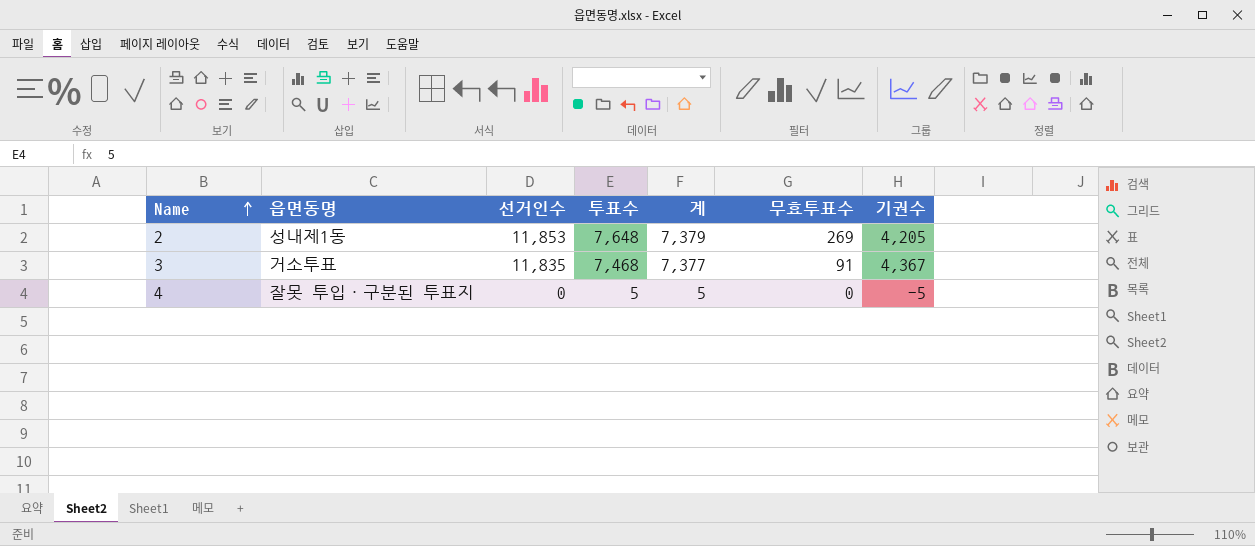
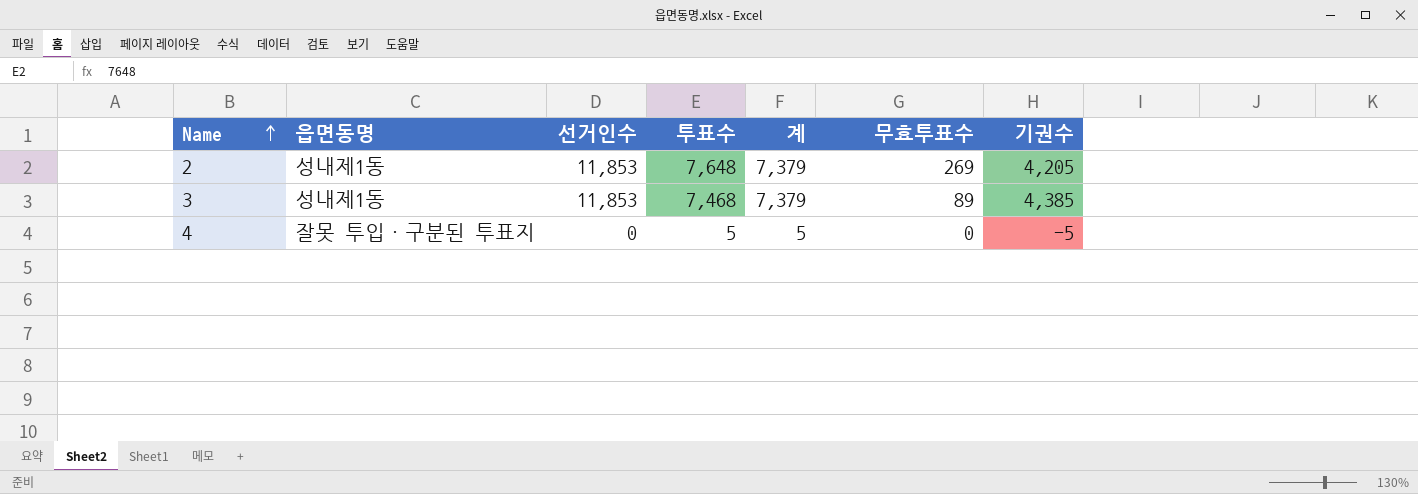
3 | 읍면동명: 거소투표 -> 성내제1동
3 | 선거인수: 11,835 -> 11,853
3 | 계: 7,377 -> 7,379
3 | 무효투표수: 91 -> 89
3 | 기권수: 4,367 -> 4,385

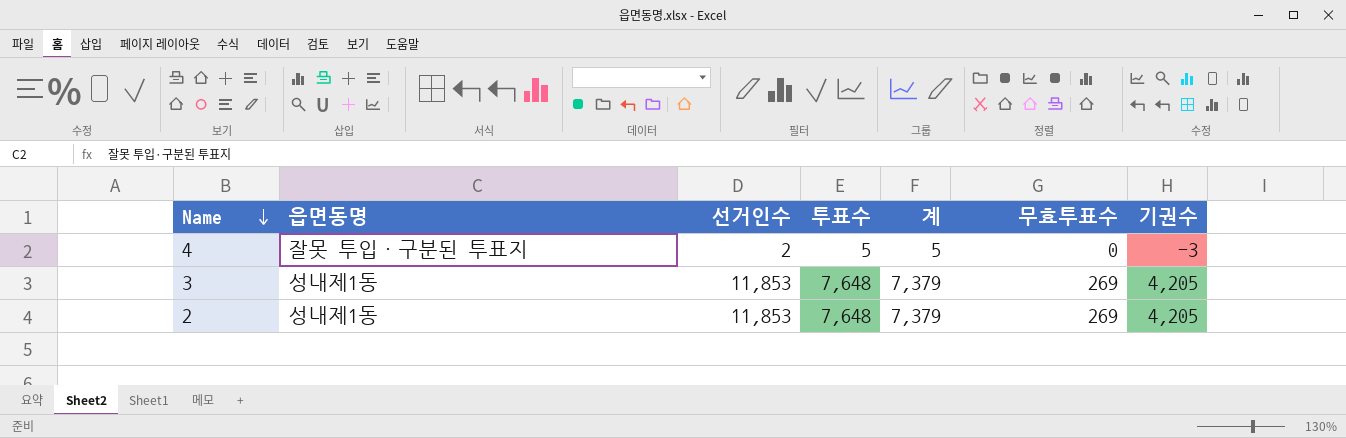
row order: Name ascending -> Name descending
4 | 선거인수: 0 -> 2
4 | 기권수: -5 -> -3
3 | 투표수: 7,468 -> 7,648
3 | 무효투표수: 89 -> 269
3 | 기권수: 4,385 -> 4,205

